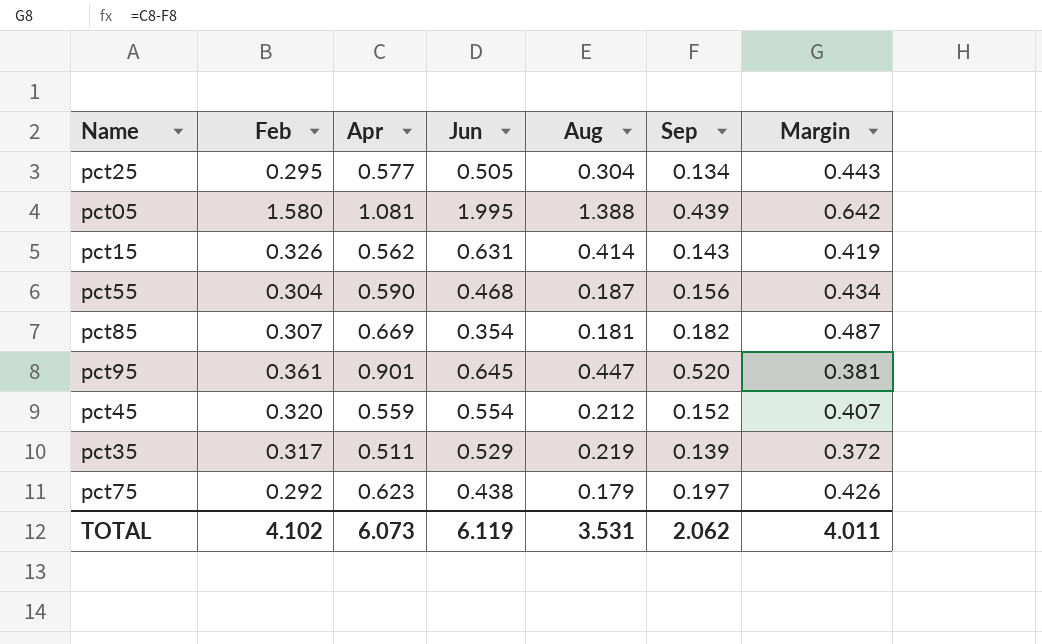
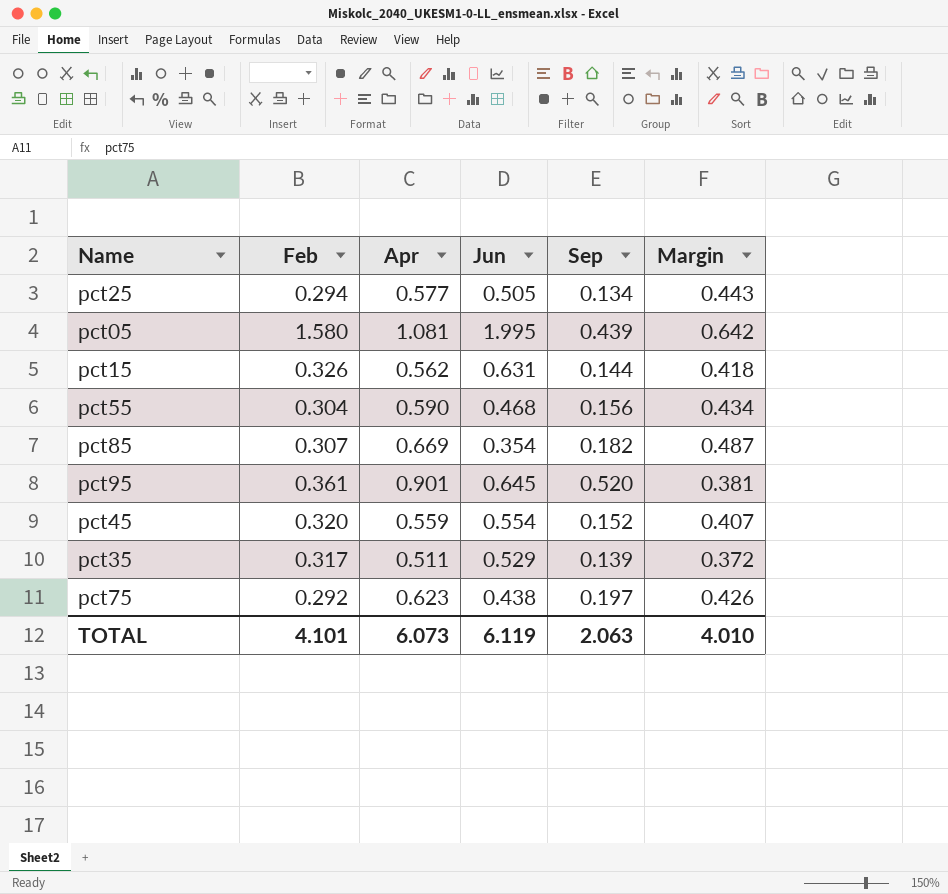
column Aug | position: 5 -> none
pct25 | Feb: 0.295 -> 0.294
pct15 | Sep: 0.143 -> 0.144
pct15 | Margin: 0.419 -> 0.418
TOTAL | Feb: 4.102 -> 4.101
TOTAL | Sep: 2.062 -> 2.063
TOTAL | Margin: 4.011 -> 4.010

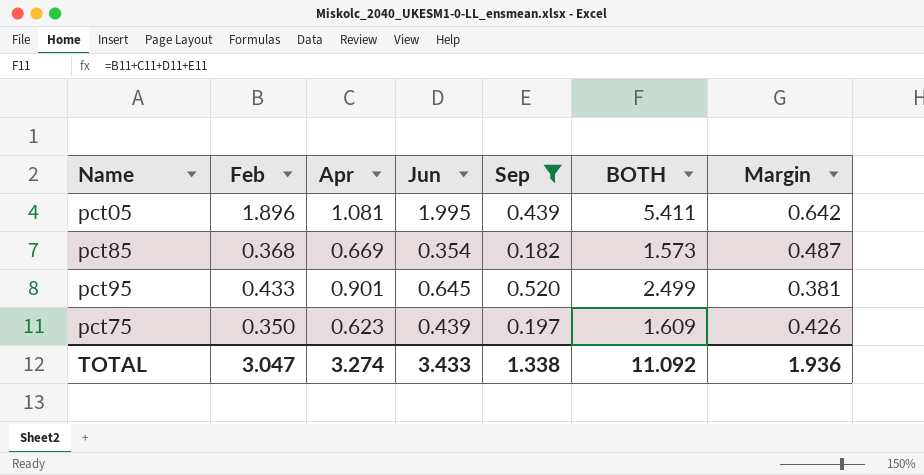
filter: none -> Sep >= 0.182
column BOTH | formula: none -> [Feb] + [Apr] + [Jun] + [Sep]
pct05 | Feb: 1.580 -> 1.896
pct85 | Feb: 0.307 -> 0.368
pct95 | Feb: 0.361 -> 0.433
pct75 | Feb: 0.292 -> 0.350
pct75 | Jun: 0.438 -> 0.439
TOTAL | Feb: 4.101 -> 3.047
TOTAL | Apr: 6.073 -> 3.274
TOTAL | Jun: 6.119 -> 3.433
TOTAL | Sep: 2.063 -> 1.338
TOTAL | Margin: 4.010 -> 1.936

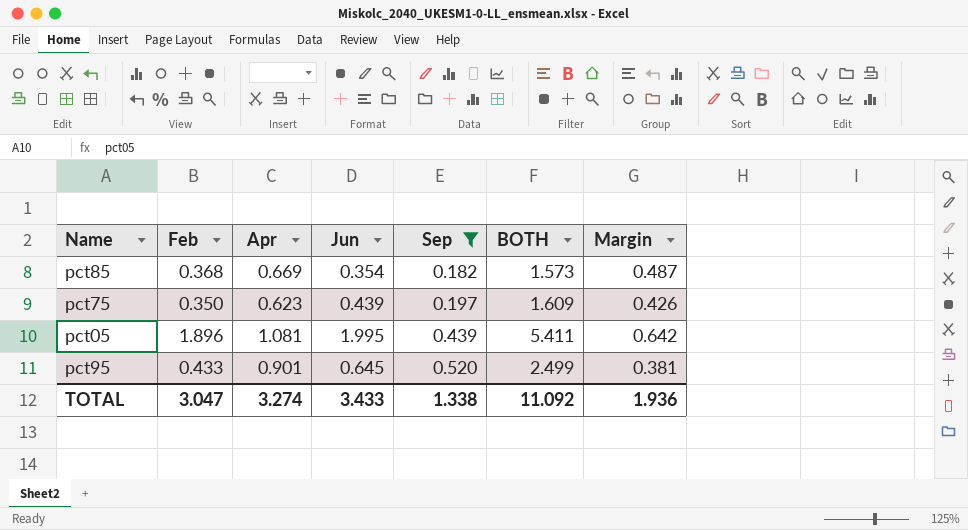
row order: none -> Sep ascending

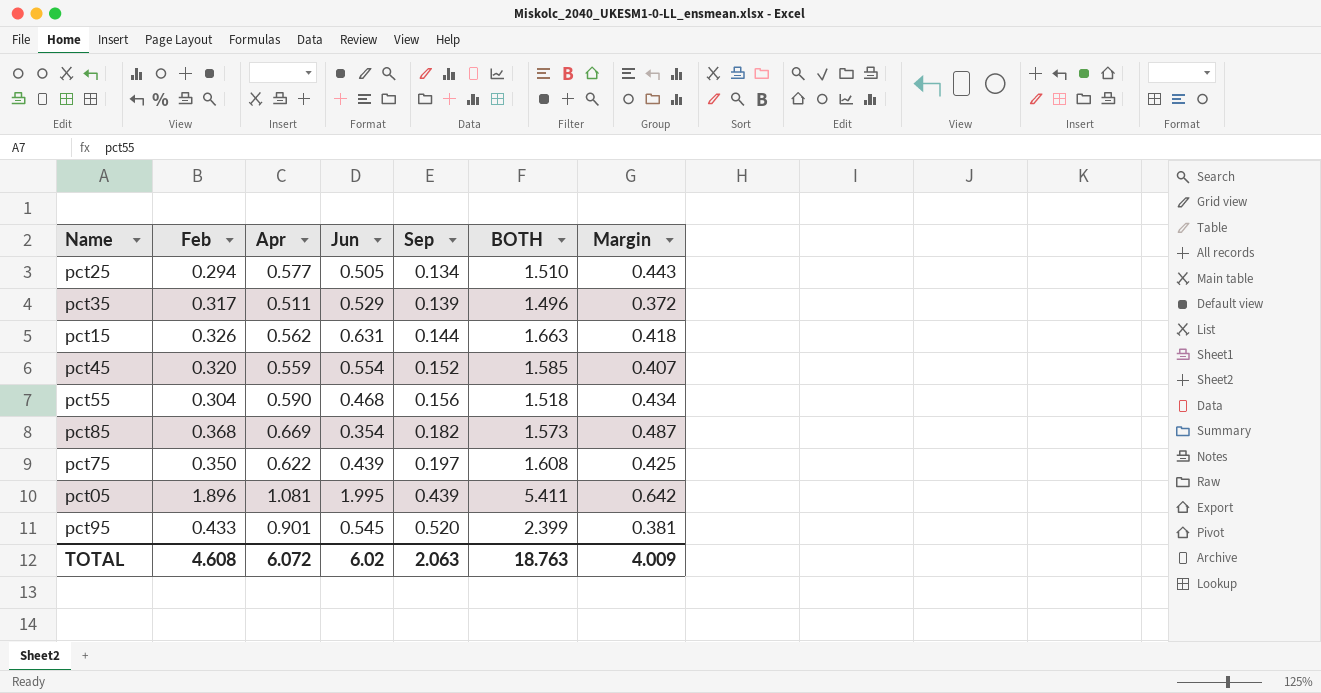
filter: Sep >= 0.182 -> none
pct75 | Apr: 0.623 -> 0.622
pct75 | BOTH: 1.609 -> 1.608
pct75 | Margin: 0.426 -> 0.425
pct95 | Jun: 0.645 -> 0.545
pct95 | BOTH: 2.499 -> 2.399
TOTAL | Feb: 3.047 -> 4.608
TOTAL | Apr: 3.274 -> 6.072
TOTAL | Jun: 3.433 -> 6.02
TOTAL | Sep: 1.338 -> 2.063
TOTAL | BOTH: 11.092 -> 18.763
TOTAL | Margin: 1.936 -> 4.009

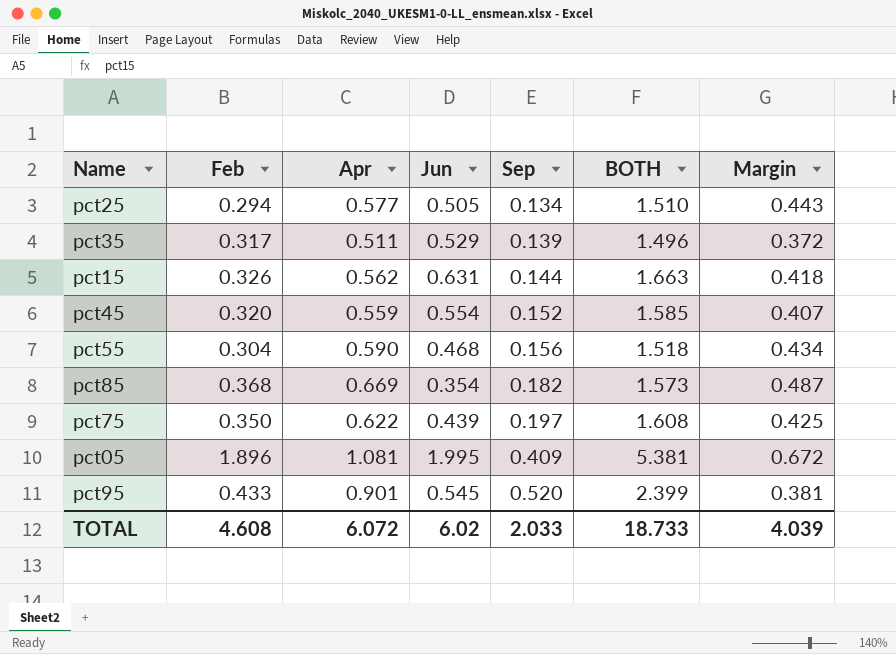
pct05 | Sep: 0.439 -> 0.409
pct05 | BOTH: 5.411 -> 5.381
pct05 | Margin: 0.642 -> 0.672
TOTAL | Sep: 2.063 -> 2.033
TOTAL | BOTH: 18.763 -> 18.733
TOTAL | Margin: 4.009 -> 4.039

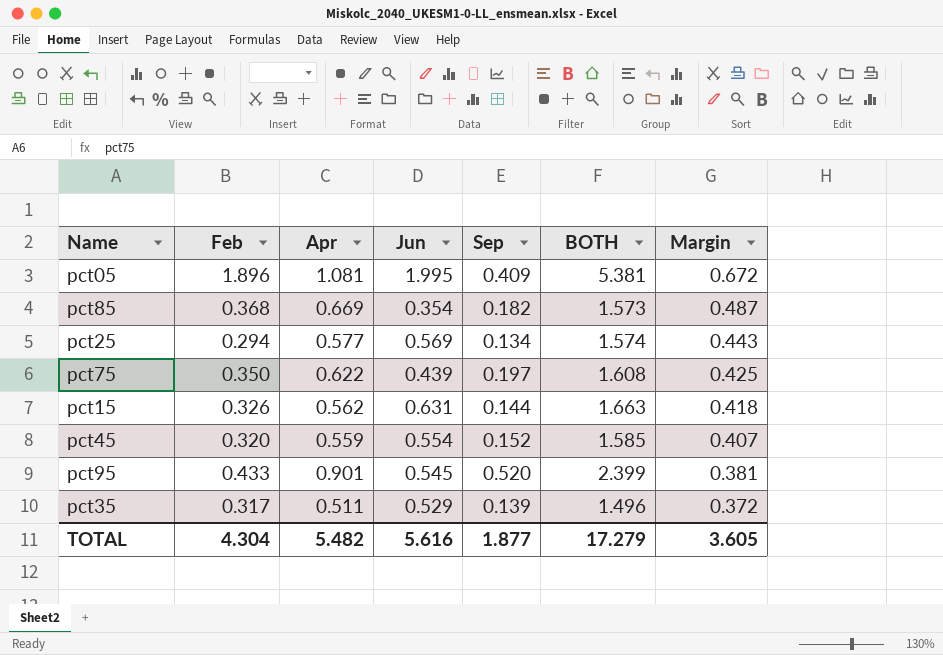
row order: Sep ascending -> Margin descending
row pct55: 0.304 | 0.590 | 0.468 | 0.156 | 1.518 | 0.434 -> none
pct25 | Jun: 0.505 -> 0.569
pct25 | BOTH: 1.510 -> 1.574
TOTAL | Feb: 4.608 -> 4.304
TOTAL | Apr: 6.072 -> 5.482
TOTAL | Jun: 6.02 -> 5.616
TOTAL | Sep: 2.033 -> 1.877
TOTAL | BOTH: 18.733 -> 17.279
TOTAL | Margin: 4.039 -> 3.605

